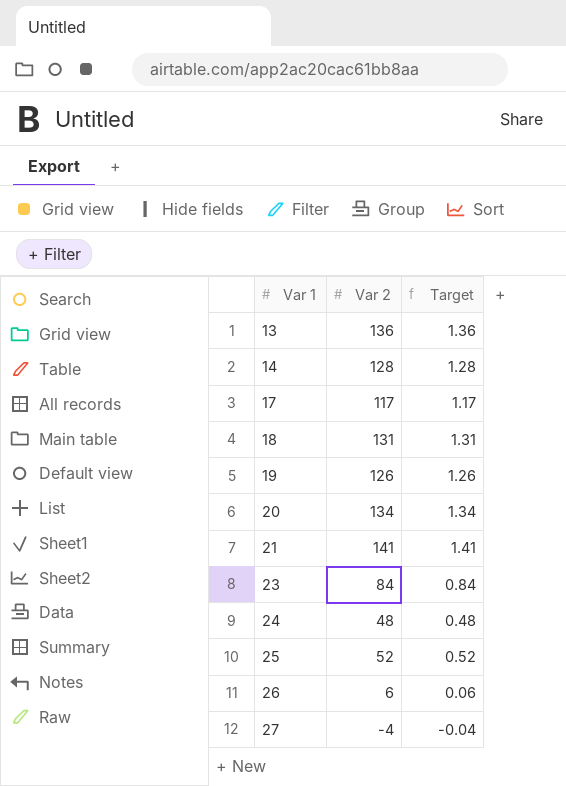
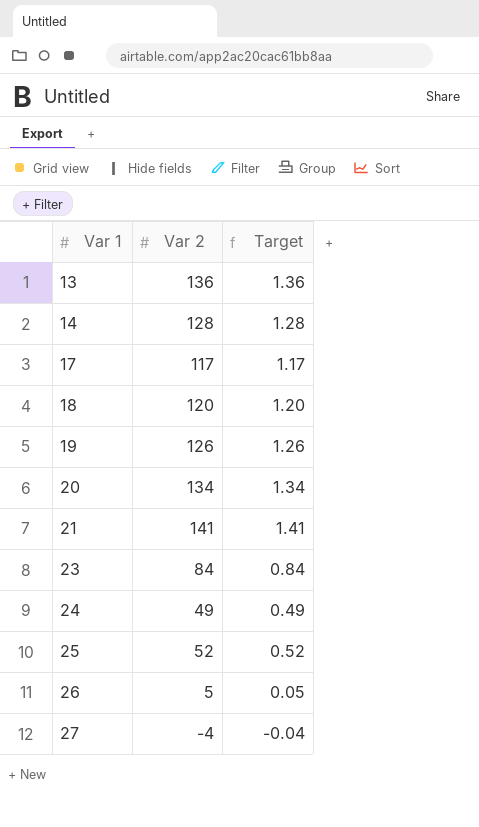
18 | Var 2: 131 -> 120
18 | Target: 1.31 -> 1.20
24 | Var 2: 48 -> 49
24 | Target: 0.48 -> 0.49
26 | Var 2: 6 -> 5
26 | Target: 0.06 -> 0.05

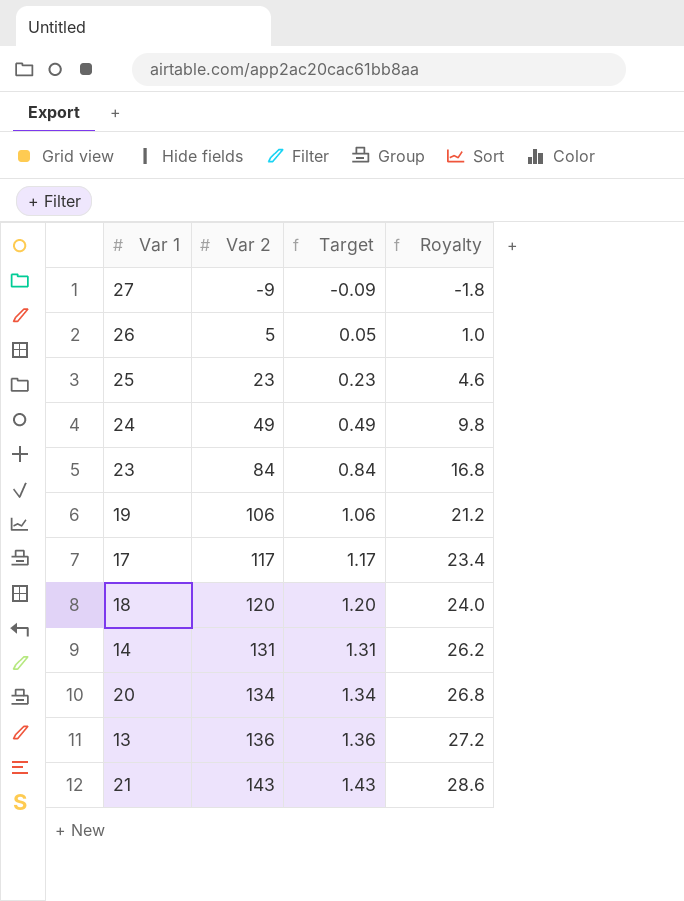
row order: Var 1 ascending -> Var 2 ascending
column Royalty | formula: none -> [Var 2] * 0.2
27 | Var 2: -4 -> -9
27 | Target: -0.04 -> -0.09
25 | Var 2: 52 -> 23
25 | Target: 0.52 -> 0.23
19 | Var 2: 126 -> 106
19 | Target: 1.26 -> 1.06
14 | Var 2: 128 -> 131
14 | Target: 1.28 -> 1.31
21 | Var 2: 141 -> 143
21 | Target: 1.41 -> 1.43

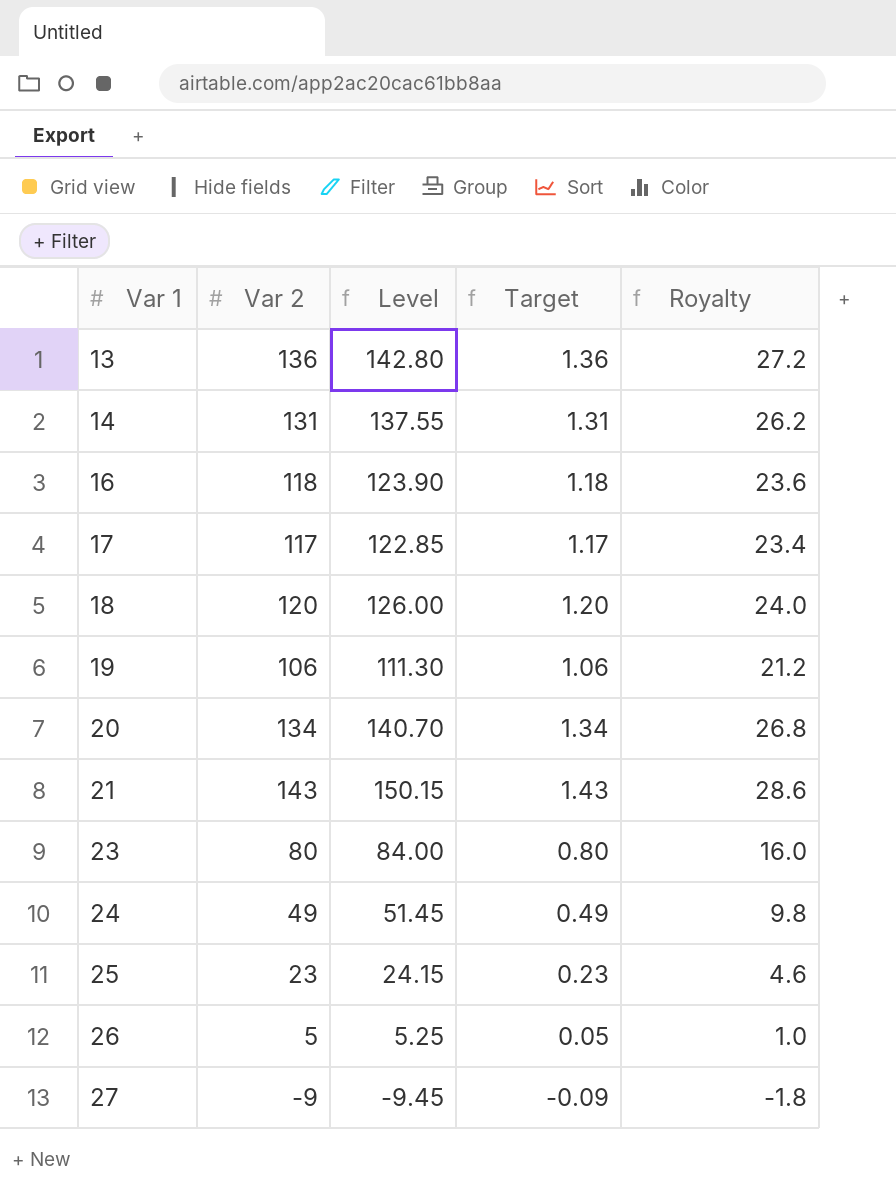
row order: Var 2 ascending -> Var 1 ascending
column Level | formula: none -> [Var 2] * 1.05
row 16: none -> 118 | 123.90 | 1.18 | 23.6
23 | Var 2: 84 -> 80
23 | Target: 0.84 -> 0.80
23 | Royalty: 16.8 -> 16.0

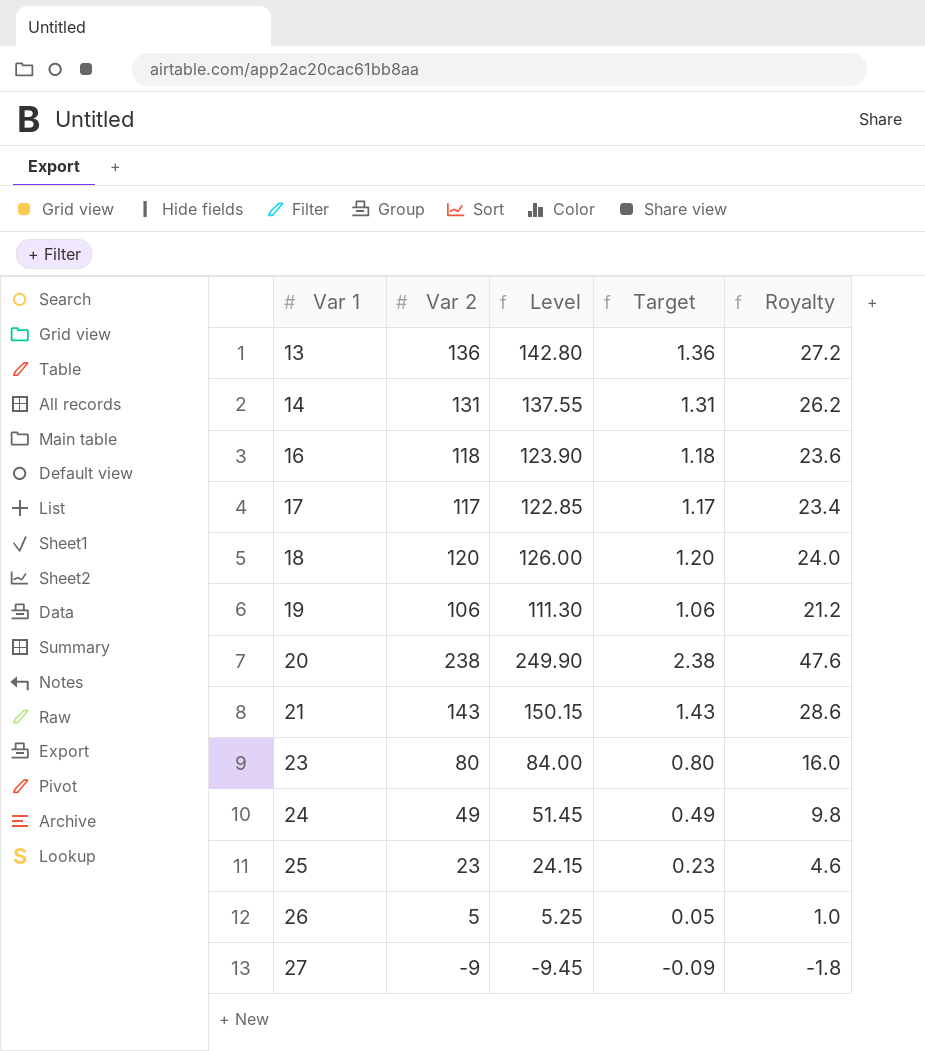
20 | Var 2: 134 -> 238
20 | Level: 140.70 -> 249.90
20 | Target: 1.34 -> 2.38
20 | Royalty: 26.8 -> 47.6

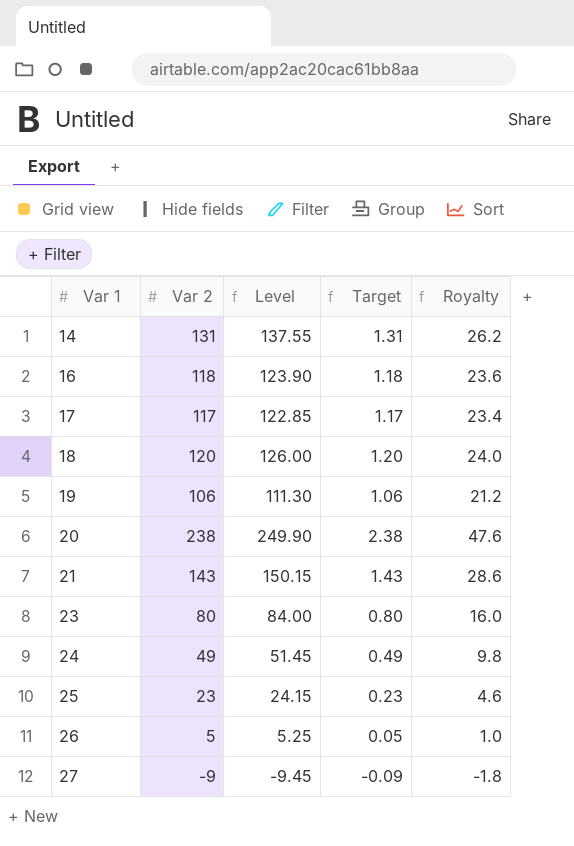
row 13: 136 | 142.80 | 1.36 | 27.2 -> none

